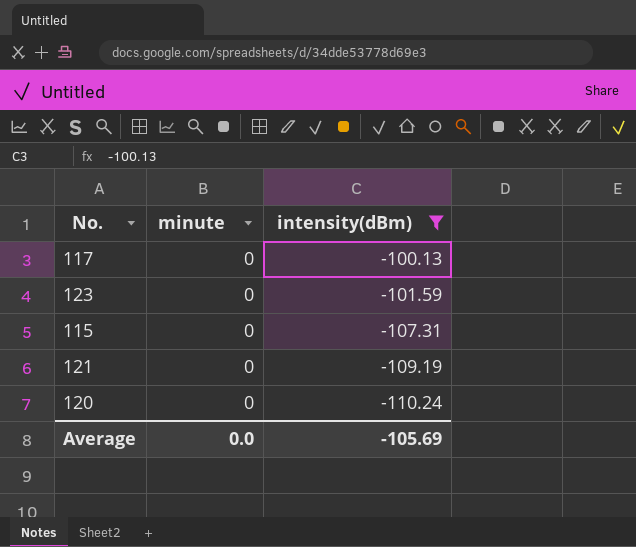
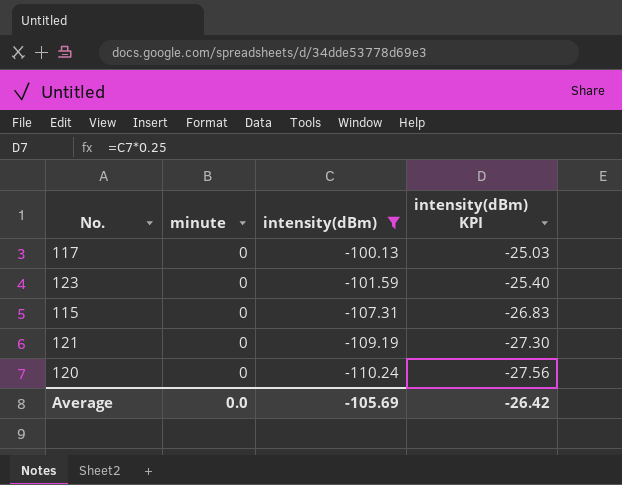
column intensity(dBm) KPI | formula: none -> [intensity(dBm)] * 0.25

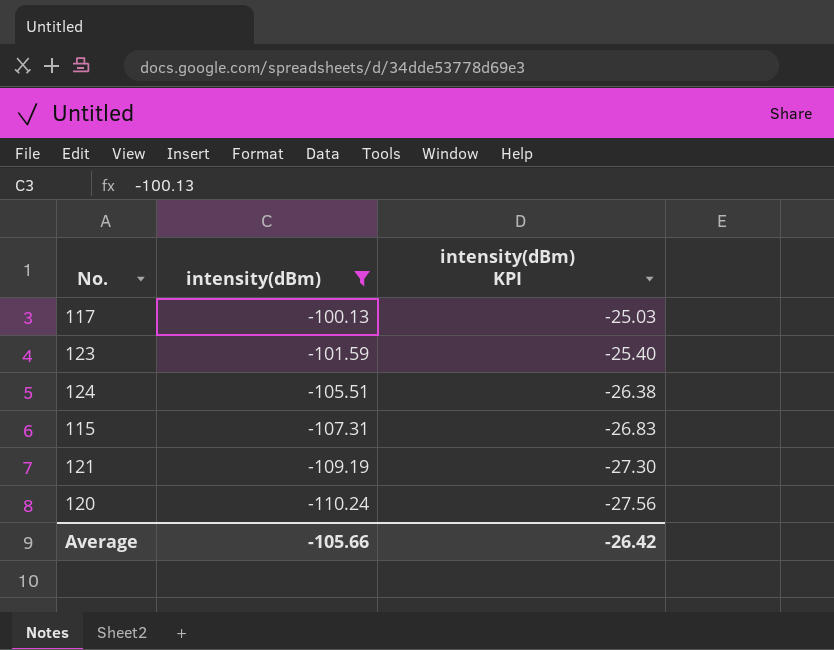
column minute | position: 2 -> none
row 124: none -> -105.51 | -26.38
Average | intensity(dBm): -105.69 -> -105.66

